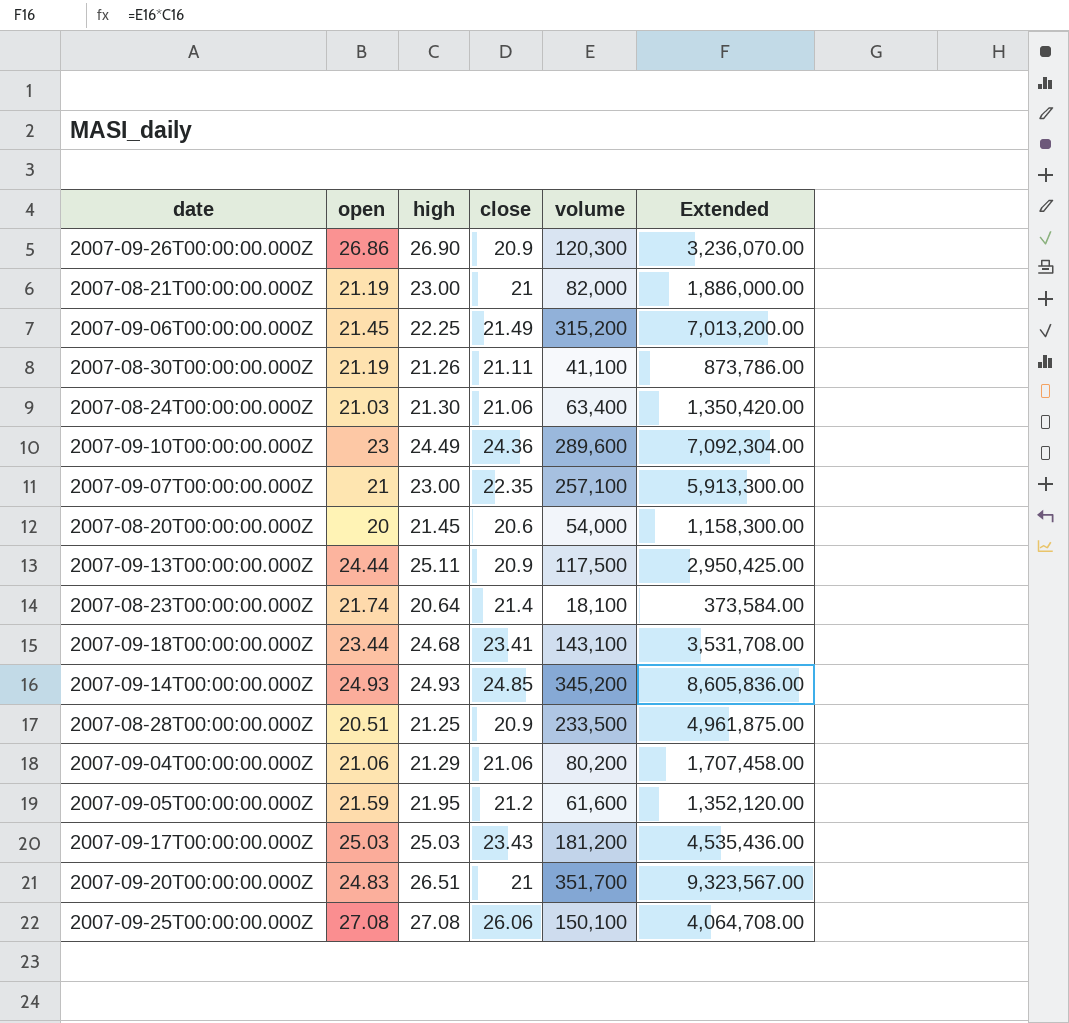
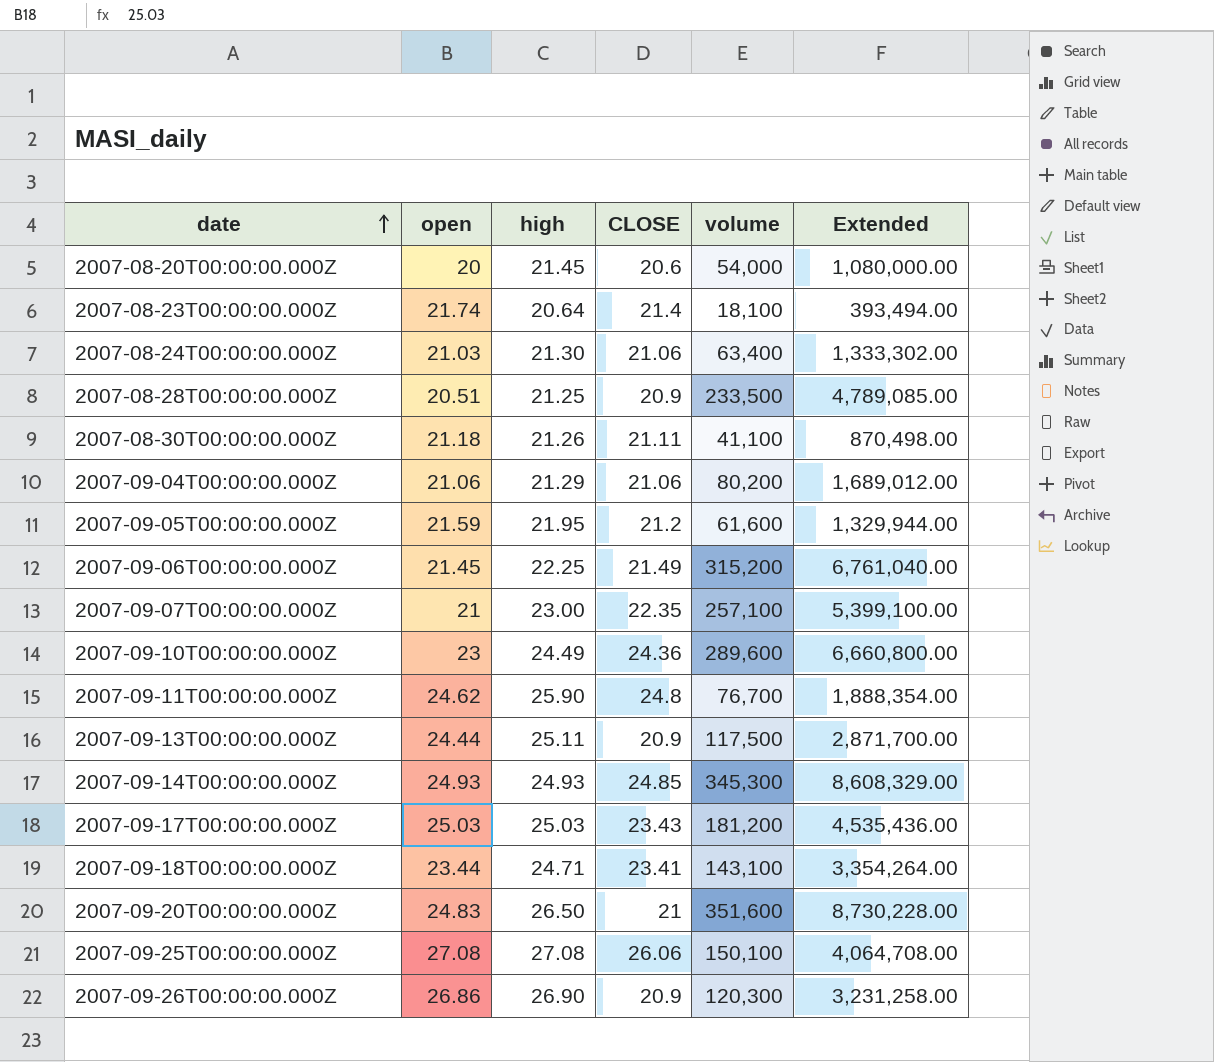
row order: none -> date ascending
column name: close -> CLOSE
column Extended | formula: [high] * [volume] -> [open] * [volume]
row 2007-08-21T00:00:00.000Z: 21.19 | 23.00 | 21 | 82,000 | 1,886,000.00 -> none
2007-08-30T00:00:00.000Z | open: 21.19 -> 21.18
row 2007-09-11T00:00:00.000Z: none -> 24.62 | 25.90 | 24.8 | 76,700 | 1,888,354.00
2007-09-14T00:00:00.000Z | volume: 345,200 -> 345,300
2007-09-18T00:00:00.000Z | high: 24.68 -> 24.71
2007-09-20T00:00:00.000Z | high: 26.51 -> 26.50
2007-09-20T00:00:00.000Z | volume: 351,700 -> 351,600

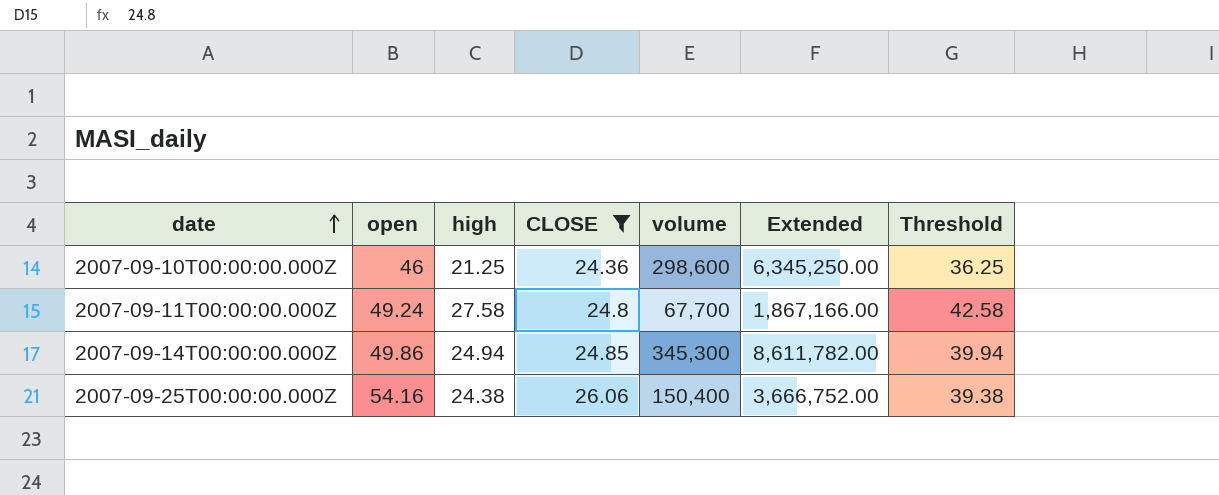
filter: none -> CLOSE >= 24.36
column Extended | formula: [open] * [volume] -> [high] * [volume]
column Threshold | formula: none -> [high] + 15
2007-09-10T00:00:00.000Z | open: 23 -> 46
2007-09-10T00:00:00.000Z | high: 24.49 -> 21.25
2007-09-10T00:00:00.000Z | volume: 289,600 -> 298,600
2007-09-11T00:00:00.000Z | open: 24.62 -> 49.24
2007-09-11T00:00:00.000Z | high: 25.90 -> 27.58
2007-09-11T00:00:00.000Z | volume: 76,700 -> 67,700
2007-09-14T00:00:00.000Z | open: 24.93 -> 49.86
2007-09-14T00:00:00.000Z | high: 24.93 -> 24.94
2007-09-25T00:00:00.000Z | open: 27.08 -> 54.16
2007-09-25T00:00:00.000Z | high: 27.08 -> 24.38
2007-09-25T00:00:00.000Z | volume: 150,100 -> 150,400

